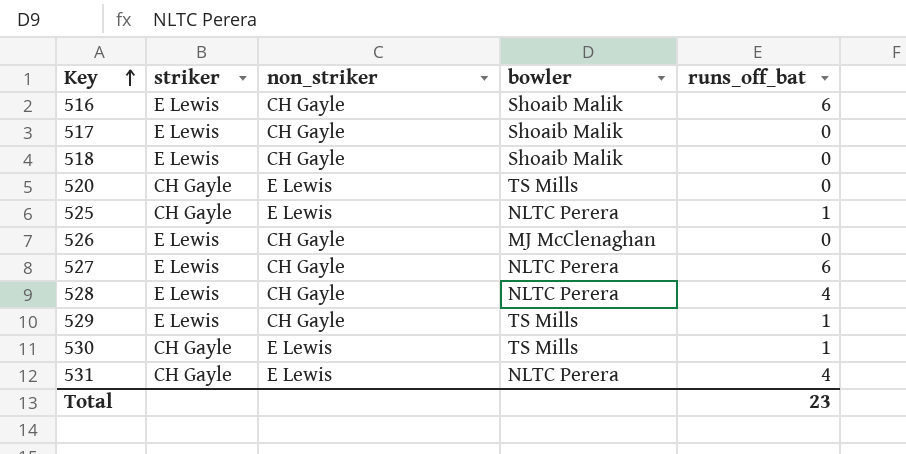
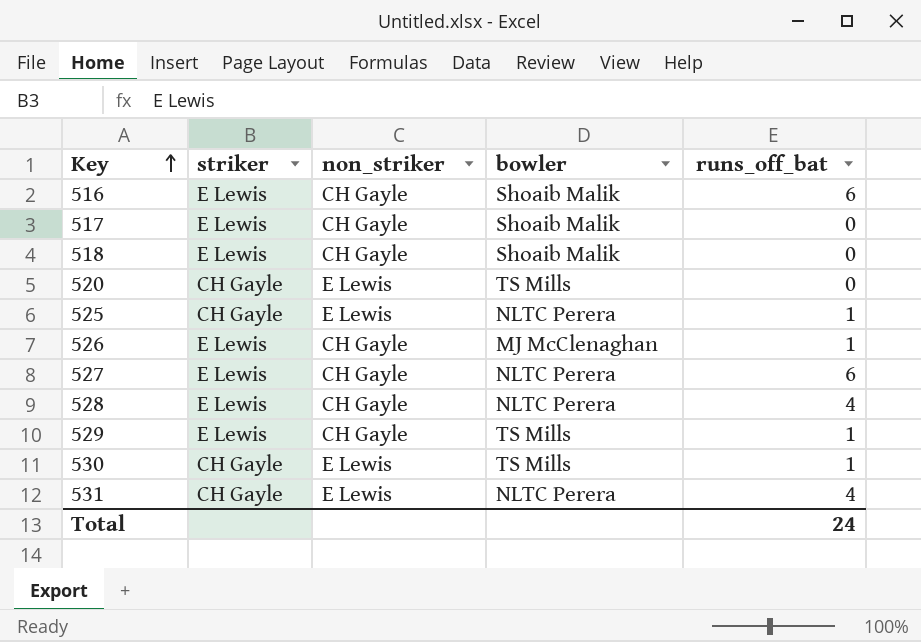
526 | runs_off_bat: 0 -> 1
Total | runs_off_bat: 23 -> 24

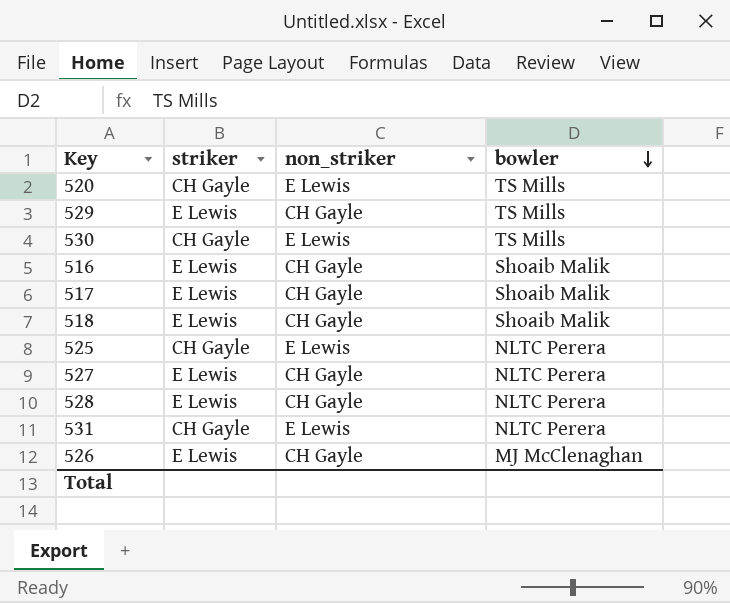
row order: Key ascending -> bowler descending
column runs_off_bat | position: 5 -> none

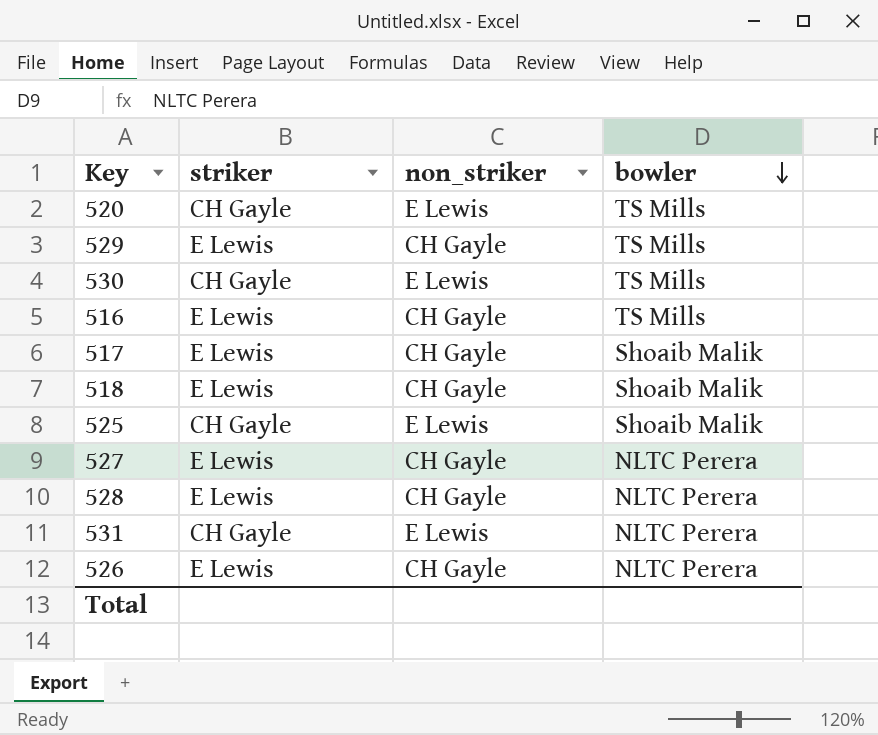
516 | bowler: Shoaib Malik -> TS Mills
525 | bowler: NLTC Perera -> Shoaib Malik
526 | bowler: MJ McClenaghan -> NLTC Perera

